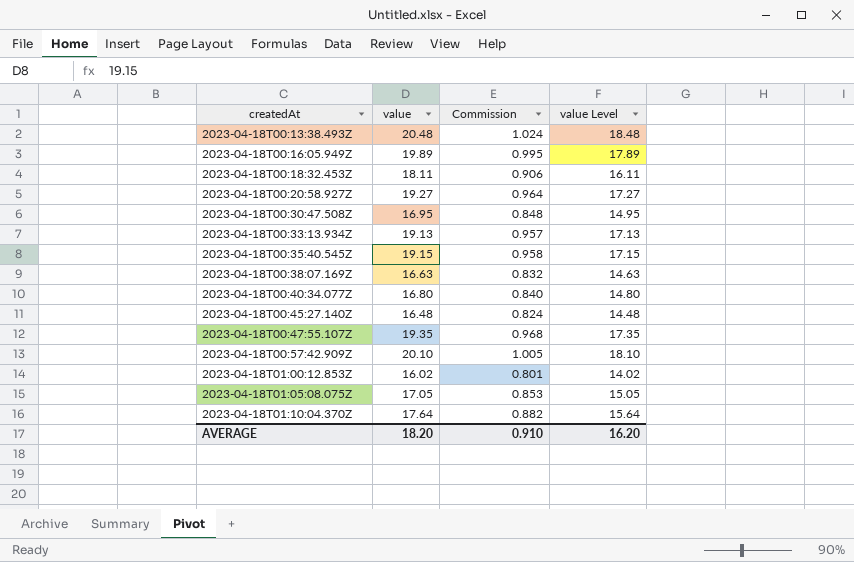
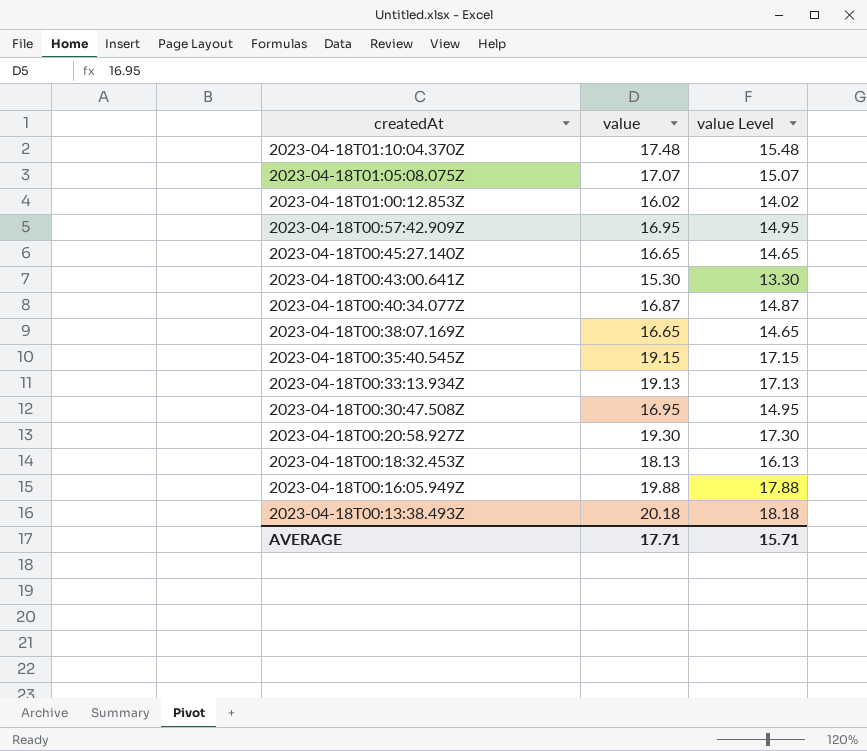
row order: createdAt ascending -> createdAt descending
column Commission | formula: [value] * 0.05 -> none
row 2023-04-18T00:47:55.107Z: 19.35 | 0.968 | 17.35 -> none
2023-04-18T01:10:04.370Z | value: 17.64 -> 17.48
2023-04-18T01:10:04.370Z | value Level: 15.64 -> 15.48
2023-04-18T01:05:08.075Z | value: 17.05 -> 17.07
2023-04-18T01:05:08.075Z | value Level: 15.05 -> 15.07
2023-04-18T00:57:42.909Z | value: 20.10 -> 16.95
2023-04-18T00:57:42.909Z | value Level: 18.10 -> 14.95
2023-04-18T00:45:27.140Z | value: 16.48 -> 16.65
2023-04-18T00:45:27.140Z | value Level: 14.48 -> 14.65
row 2023-04-18T00:43:00.641Z: none -> 15.30 | 13.30
2023-04-18T00:40:34.077Z | value: 16.80 -> 16.87
2023-04-18T00:40:34.077Z | value Level: 14.80 -> 14.87
2023-04-18T00:38:07.169Z | value: 16.63 -> 16.65
2023-04-18T00:38:07.169Z | value Level: 14.63 -> 14.65
2023-04-18T00:20:58.927Z | value: 19.27 -> 19.30
2023-04-18T00:20:58.927Z | value Level: 17.27 -> 17.30
2023-04-18T00:18:32.453Z | value: 18.11 -> 18.13
2023-04-18T00:18:32.453Z | value Level: 16.11 -> 16.13
2023-04-18T00:16:05.949Z | value: 19.89 -> 19.88
2023-04-18T00:16:05.949Z | value Level: 17.89 -> 17.88
2023-04-18T00:13:38.493Z | value: 20.48 -> 20.18
2023-04-18T00:13:38.493Z | value Level: 18.48 -> 18.18
AVERAGE | value: 18.20 -> 17.71
AVERAGE | value Level: 16.20 -> 15.71

